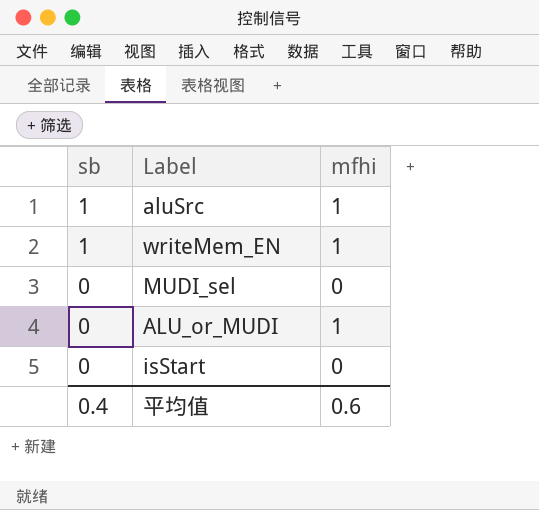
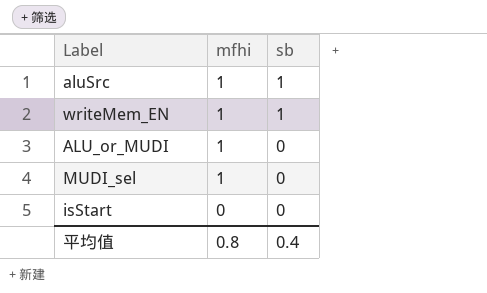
row order: sb descending -> mfhi descending
column sb | position: 1 -> 3
MUDI_sel | mfhi: 0 -> 1
平均值 | mfhi: 0.6 -> 0.8

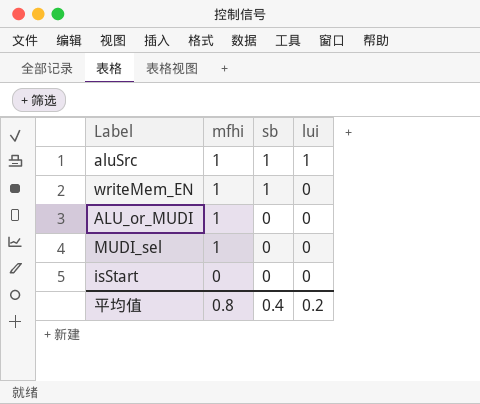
column lui | position: none -> 4

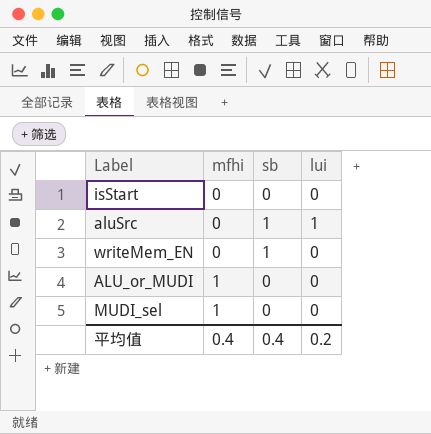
row order: mfhi descending -> mfhi ascending
aluSrc | mfhi: 1 -> 0
writeMem_EN | mfhi: 1 -> 0
平均值 | mfhi: 0.8 -> 0.4

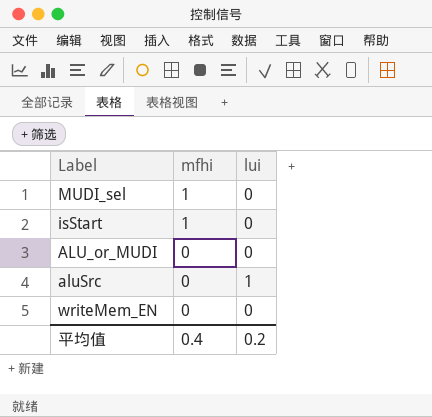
row order: mfhi ascending -> mfhi descending
column sb | position: 3 -> none
isStart | mfhi: 0 -> 1
ALU_or_MUDI | mfhi: 1 -> 0

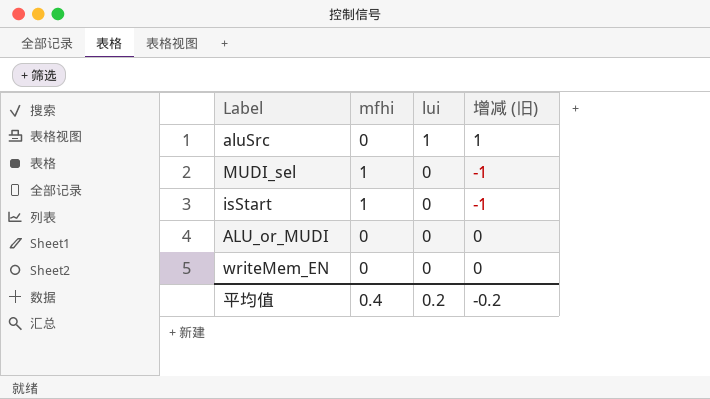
row order: mfhi descending -> lui descending
column 增减 (旧) | formula: none -> [lui] - [mfhi]

